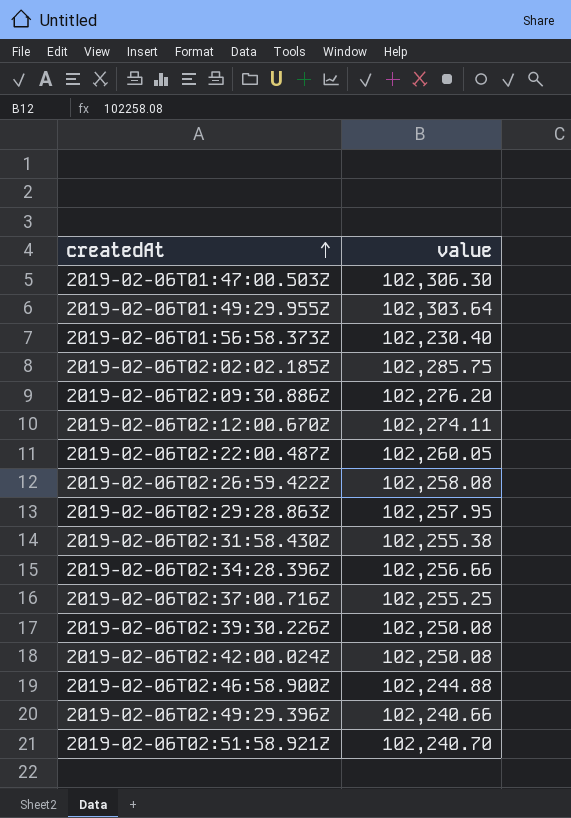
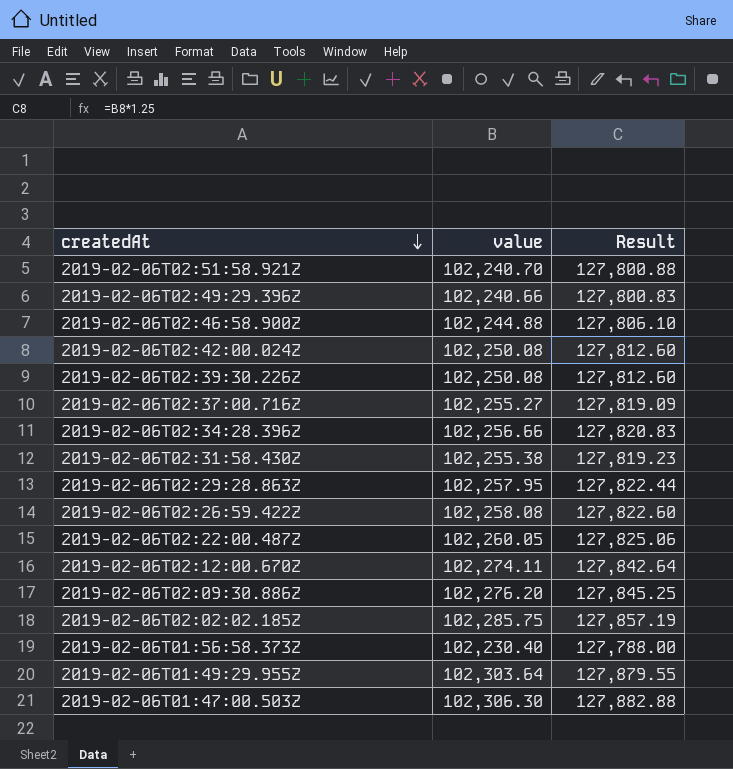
row order: createdAt ascending -> createdAt descending
column Result | formula: none -> [value] * 1.25
2019-02-06T02:37:00.716Z | value: 102,255.25 -> 102,255.27

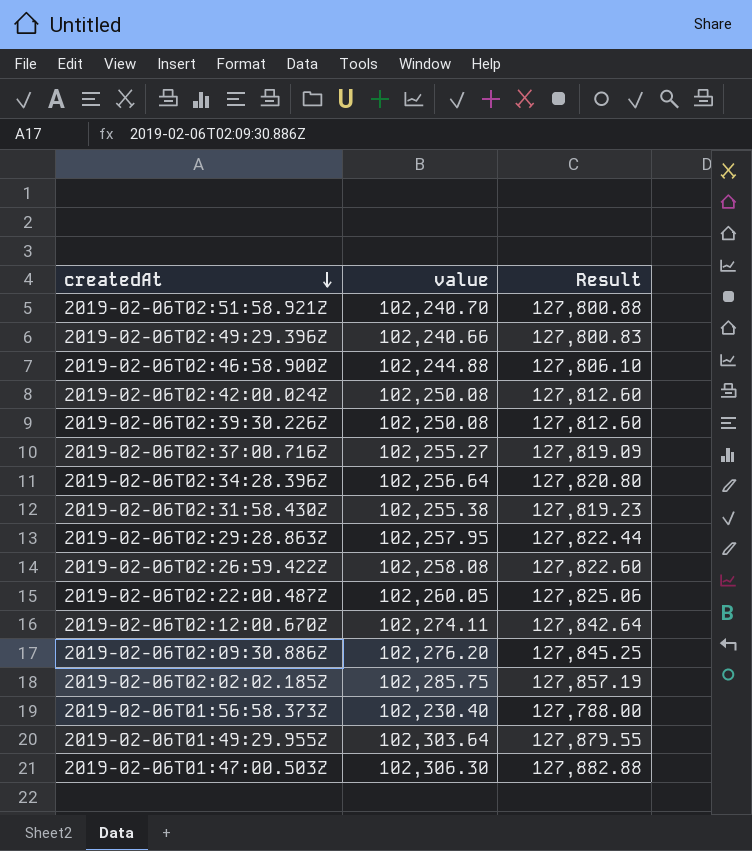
2019-02-06T02:34:28.396Z | value: 102,256.66 -> 102,256.64
2019-02-06T02:34:28.396Z | Result: 127,820.83 -> 127,820.80

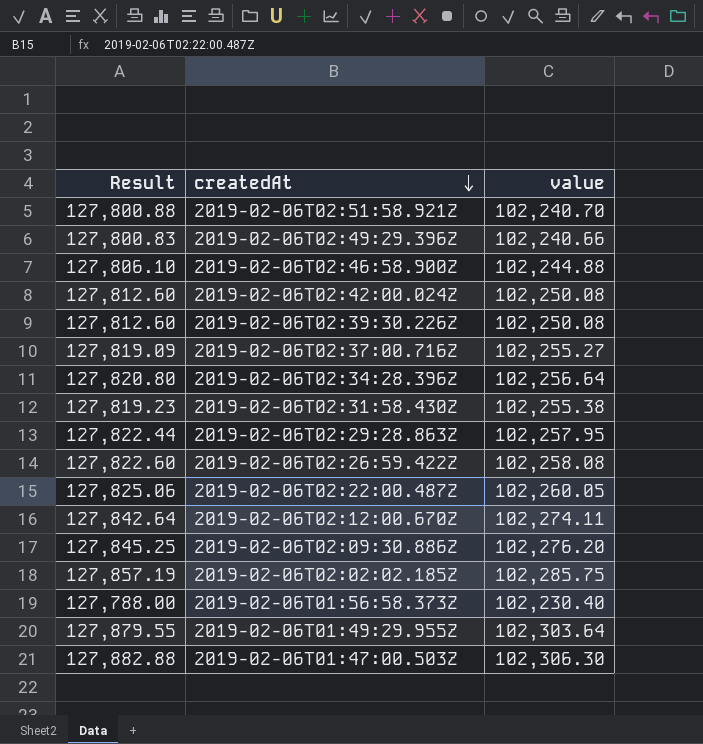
column Result | position: 3 -> 1

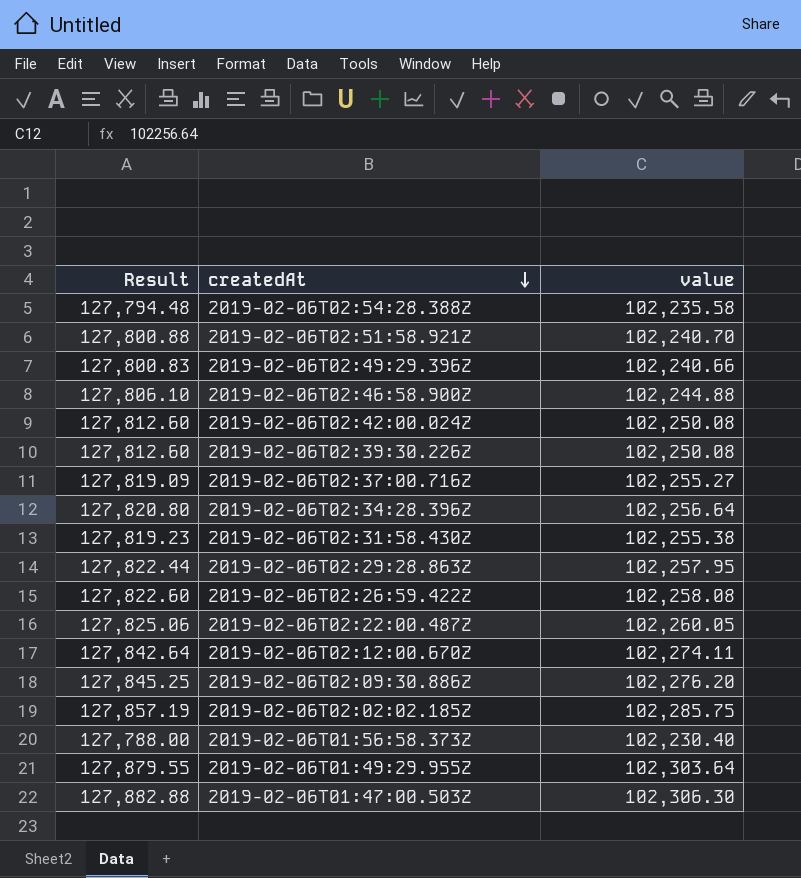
row 2019-02-06T02:54:28.388Z: none -> 127,794.48 | 102,235.58

